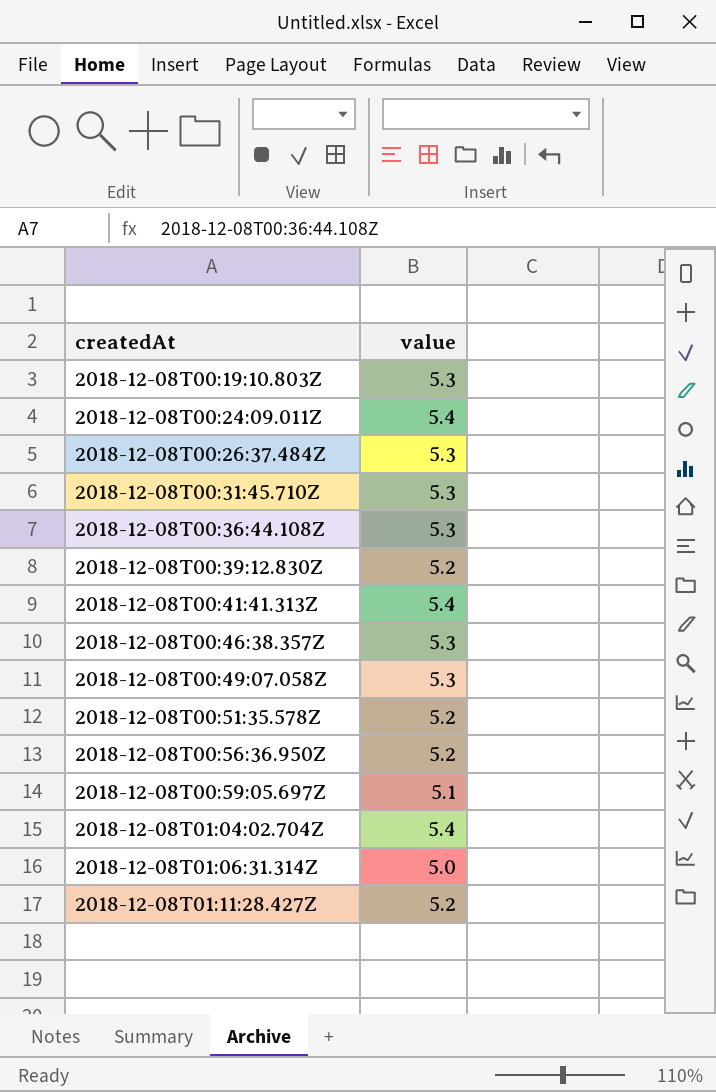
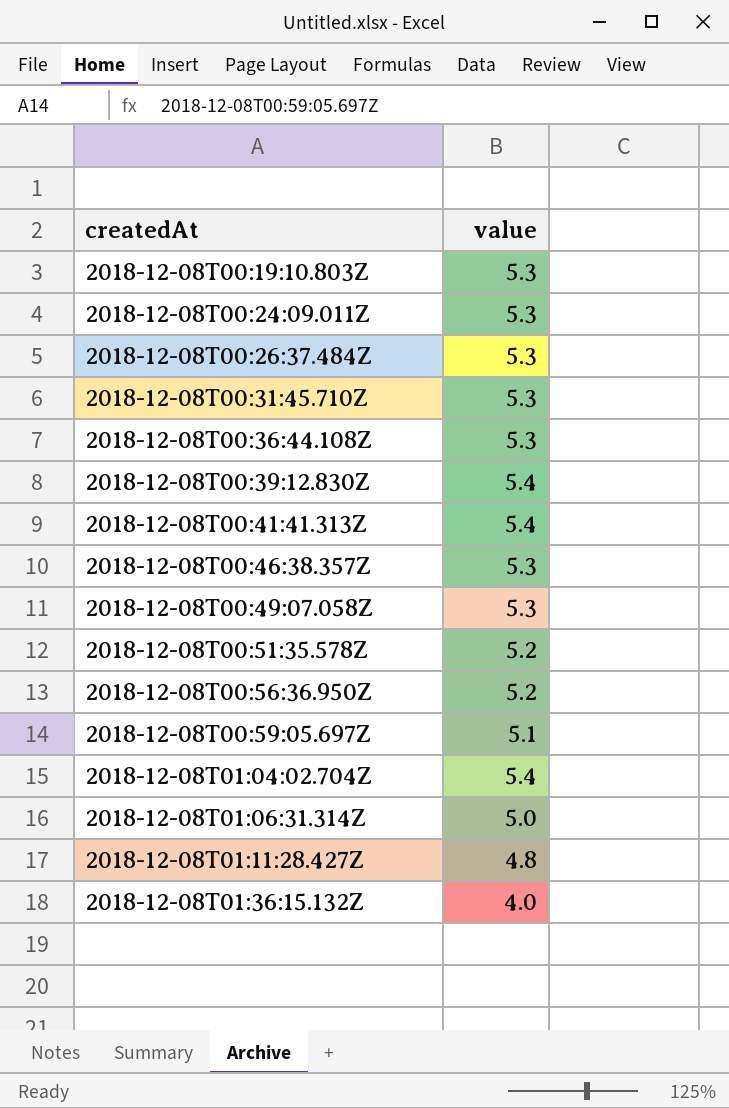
2018-12-08T00:24:09.011Z | value: 5.4 -> 5.3
2018-12-08T00:39:12.830Z | value: 5.2 -> 5.4
2018-12-08T01:11:28.427Z | value: 5.2 -> 4.8
row 2018-12-08T01:36:15.132Z: none -> 4.0

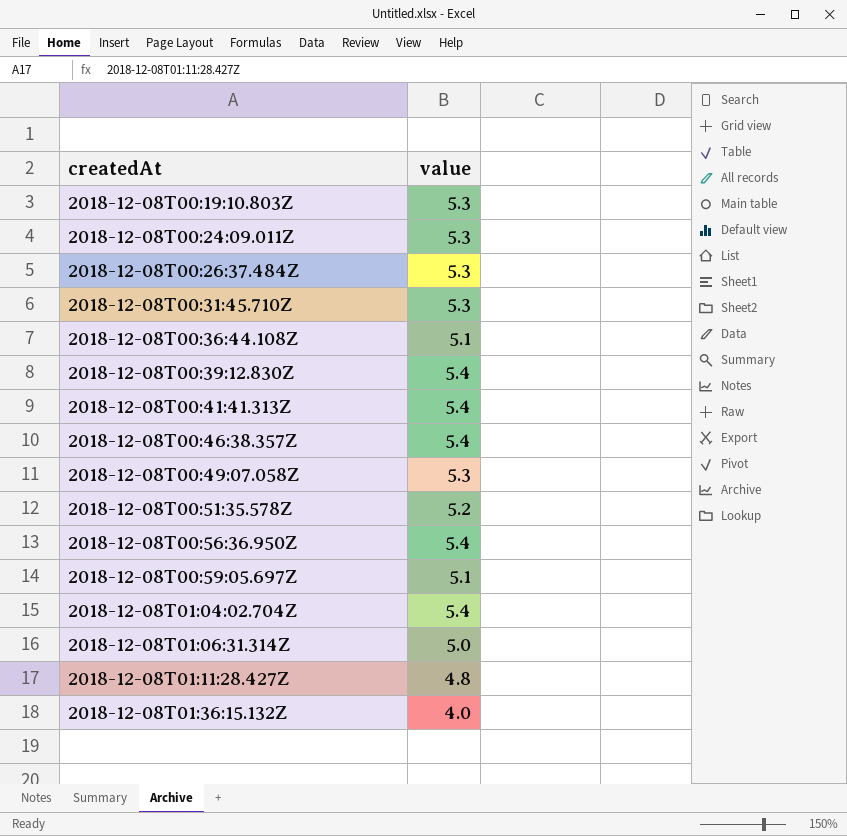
2018-12-08T00:36:44.108Z | value: 5.3 -> 5.1
2018-12-08T00:46:38.357Z | value: 5.3 -> 5.4
2018-12-08T00:56:36.950Z | value: 5.2 -> 5.4

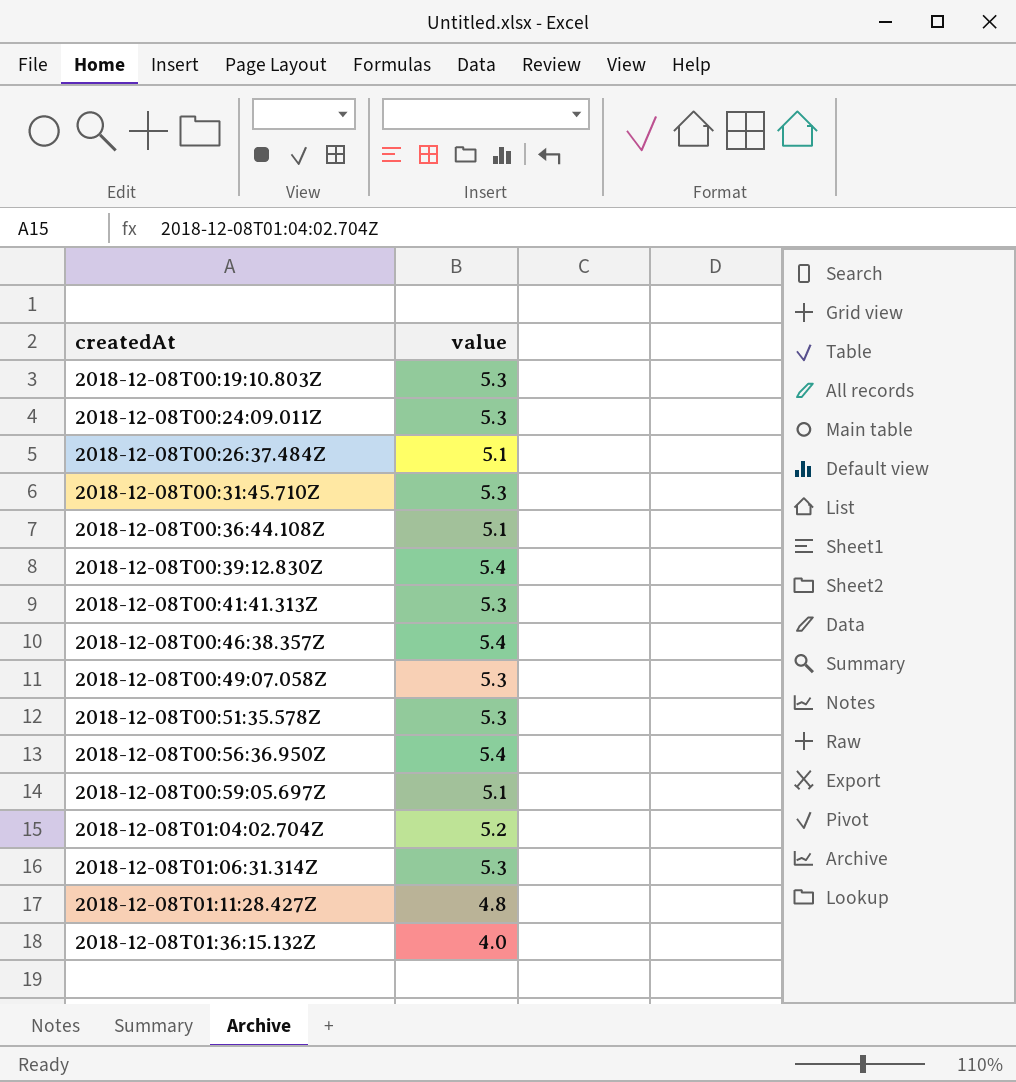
2018-12-08T00:26:37.484Z | value: 5.3 -> 5.1
2018-12-08T00:41:41.313Z | value: 5.4 -> 5.3
2018-12-08T00:51:35.578Z | value: 5.2 -> 5.3
2018-12-08T01:04:02.704Z | value: 5.4 -> 5.2
2018-12-08T01:06:31.314Z | value: 5.0 -> 5.3

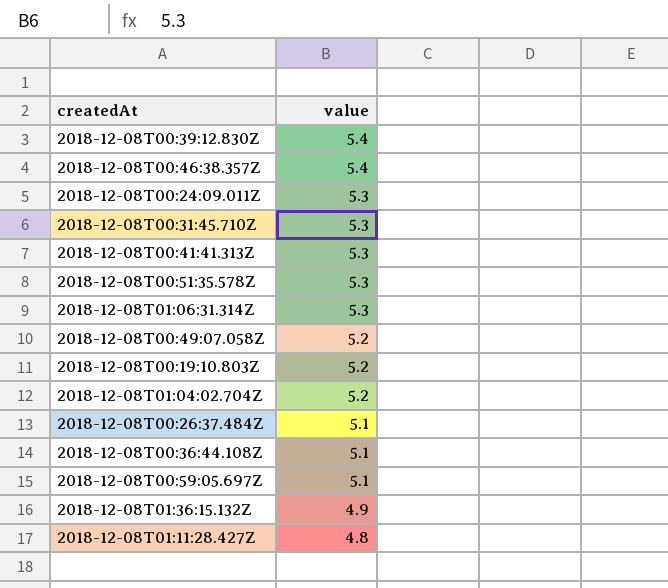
row order: createdAt ascending -> value descending
row 2018-12-08T00:56:36.950Z: 5.4 -> none
2018-12-08T00:49:07.058Z | value: 5.3 -> 5.2
2018-12-08T00:19:10.803Z | value: 5.3 -> 5.2
2018-12-08T01:36:15.132Z | value: 4.0 -> 4.9

